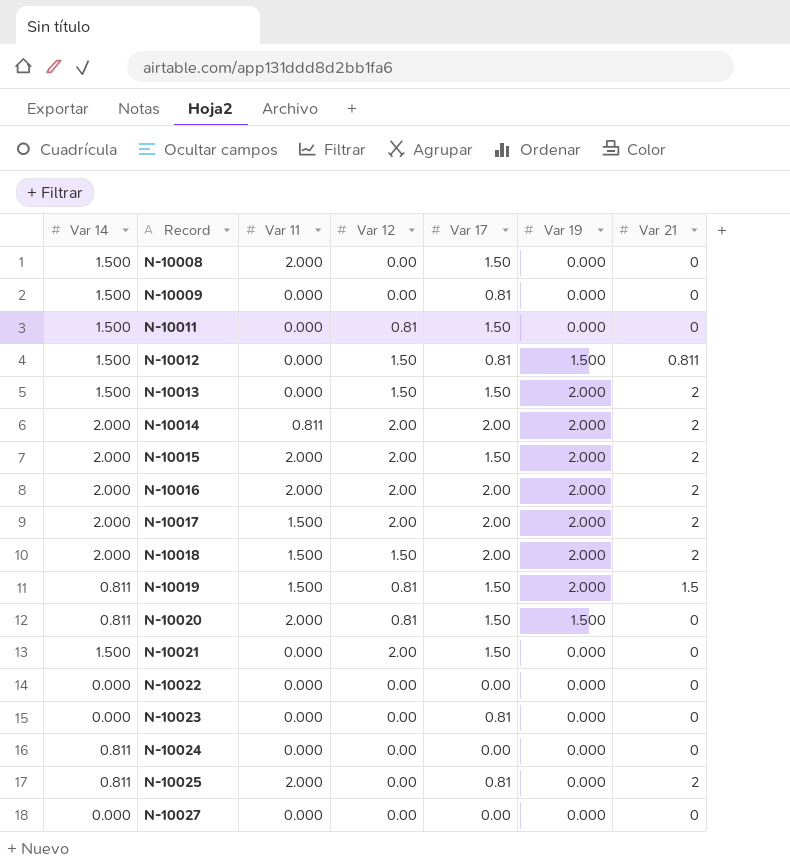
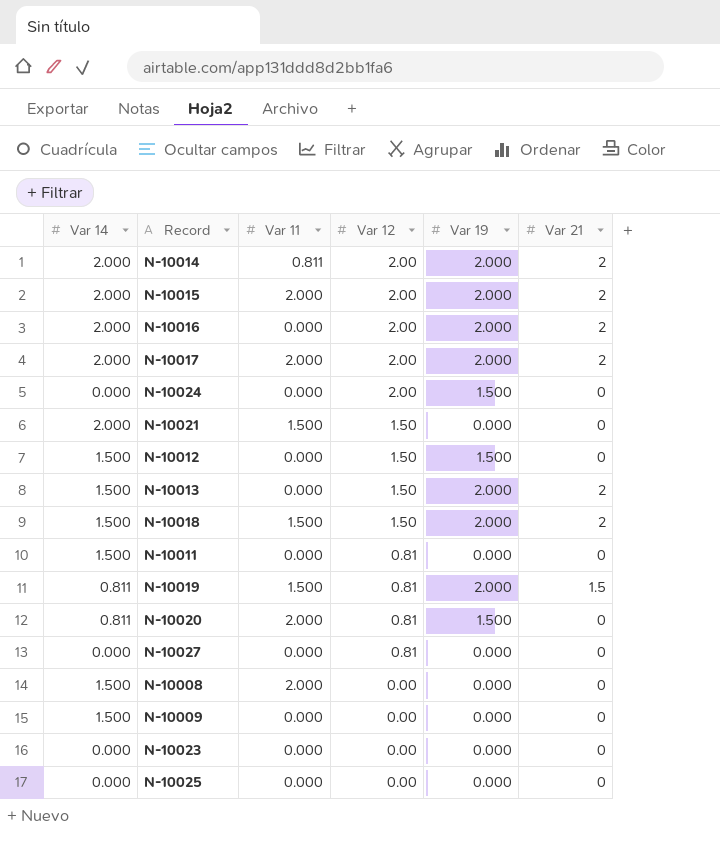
row order: Record ascending -> Var 12 descending
column Var 17 | position: 5 -> none
row N-10022: 0.000 | 0.000 | 0.00 | 0.00 | 0.000 | 0 -> none
N-10016 | Var 11: 2.000 -> 0.000
N-10017 | Var 11: 1.500 -> 2.000
N-10024 | Var 14: 0.811 -> 0.000
N-10024 | Var 12: 0.00 -> 2.00
N-10024 | Var 19: 0.000 -> 1.500
N-10021 | Var 14: 1.500 -> 2.000
N-10021 | Var 11: 0.000 -> 1.500
N-10021 | Var 12: 2.00 -> 1.50
N-10012 | Var 21: 0.811 -> 0
N-10018 | Var 14: 2.000 -> 1.500
N-10027 | Var 12: 0.00 -> 0.81
N-10025 | Var 14: 0.811 -> 0.000
N-10025 | Var 11: 2.000 -> 0.000
N-10025 | Var 21: 2 -> 0

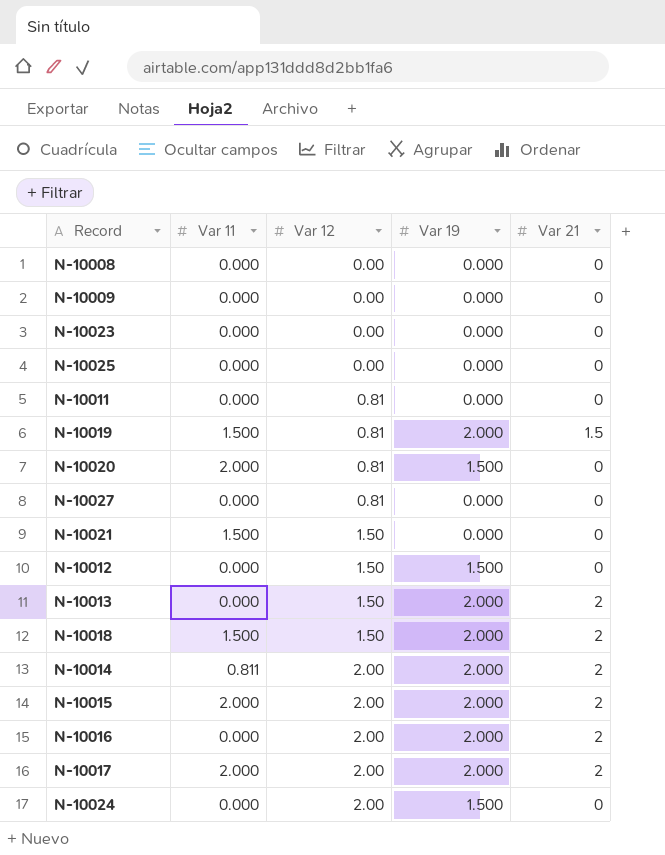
row order: Var 12 descending -> Var 12 ascending
column Var 14 | position: 1 -> none
N-10008 | Var 11: 2.000 -> 0.000

